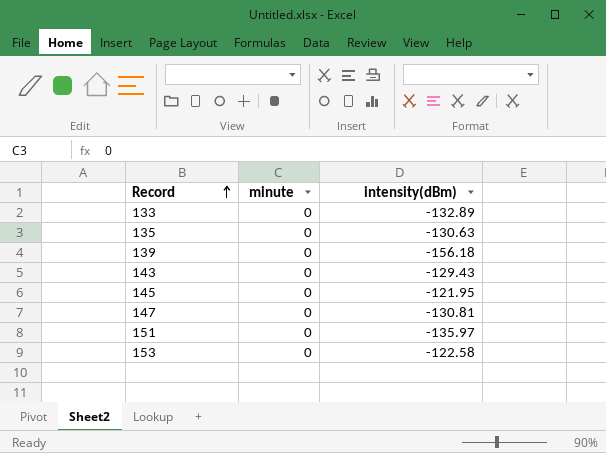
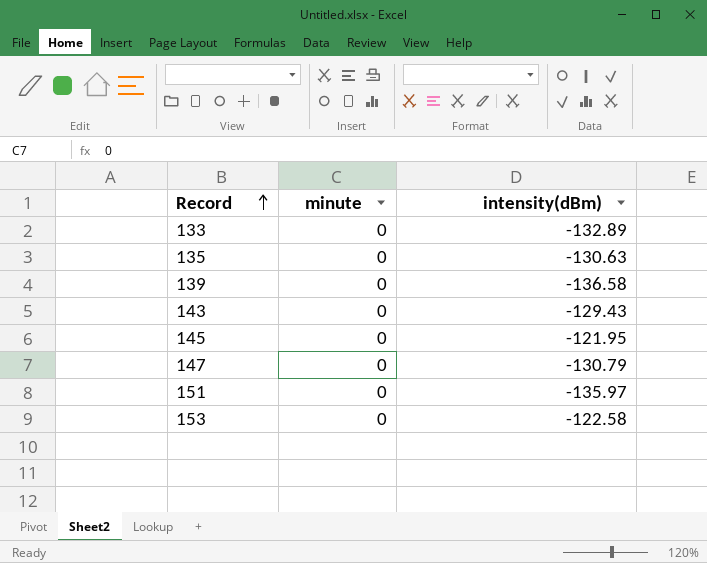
139 | intensity(dBm): -156.18 -> -136.58
147 | intensity(dBm): -130.81 -> -130.79

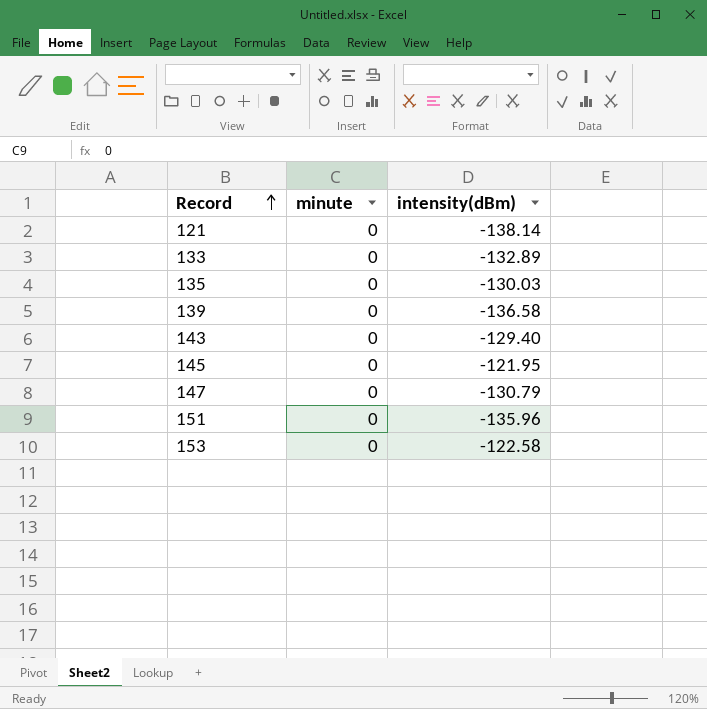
row 121: none -> 0 | -138.14
135 | intensity(dBm): -130.63 -> -130.03
143 | intensity(dBm): -129.43 -> -129.40
151 | intensity(dBm): -135.97 -> -135.96

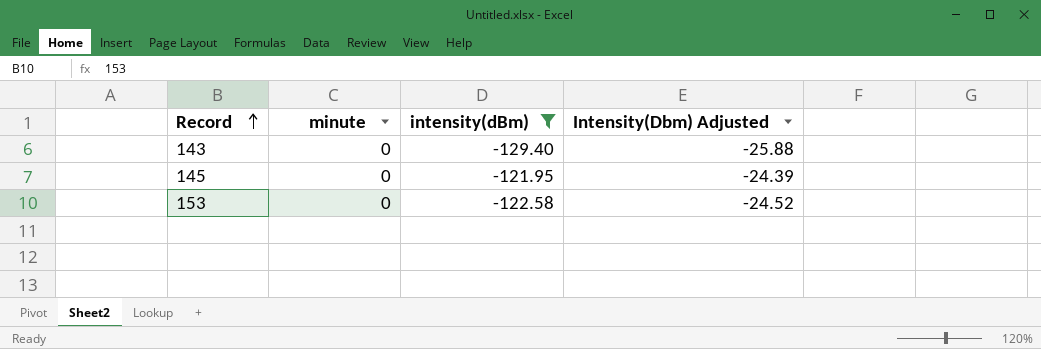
filter: none -> intensity(dBm) >= -129.40
column Intensity(Dbm) Adjusted | formula: none -> [intensity(dBm)] * 0.2

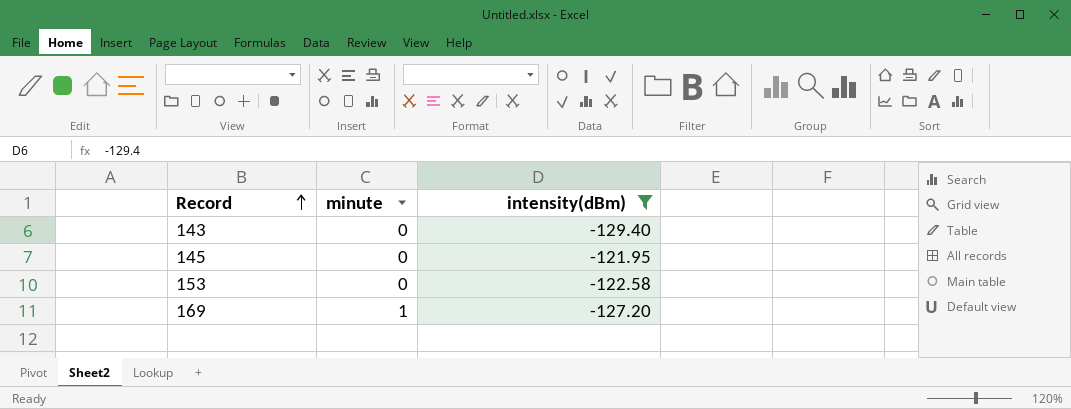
column Intensity(Dbm) Adjusted | formula: [intensity(dBm)] * 0.2 -> none
row 169: none -> 1 | -127.20

